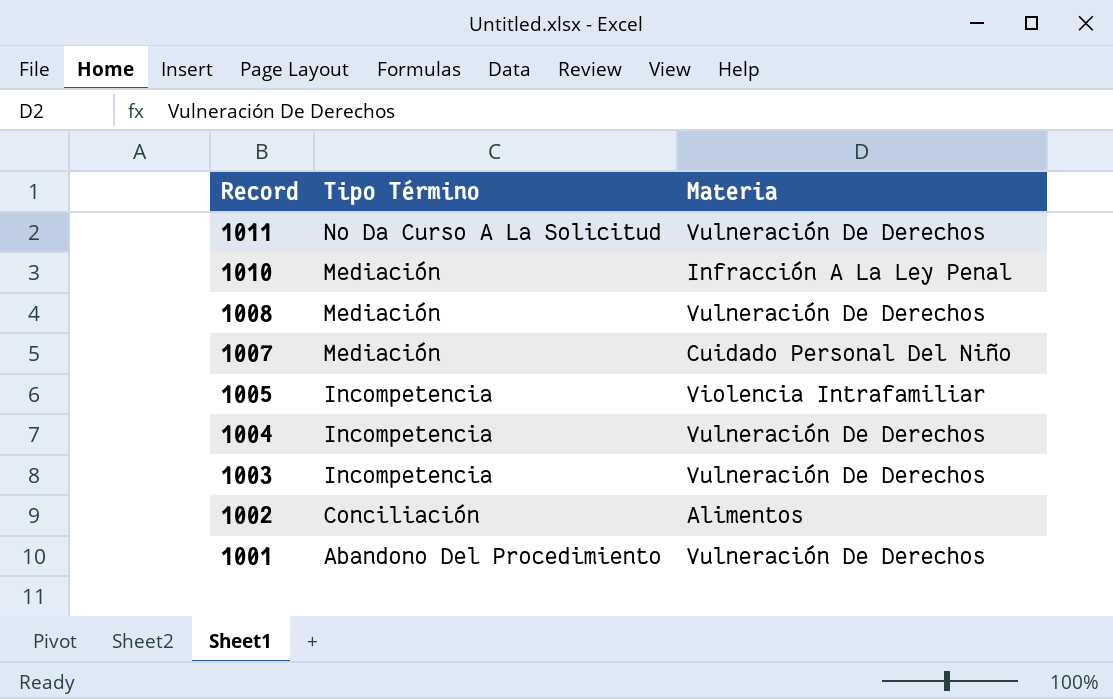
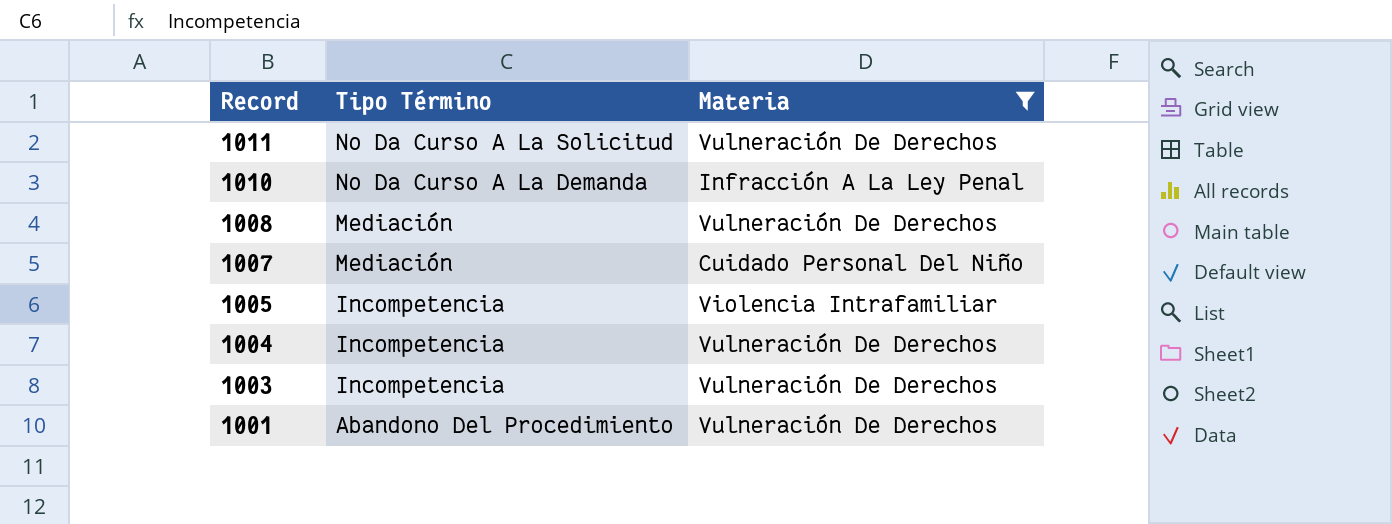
filter: none -> Materia != Alimentos
1010 | Tipo Término: Mediación -> No Da Curso A La Demanda

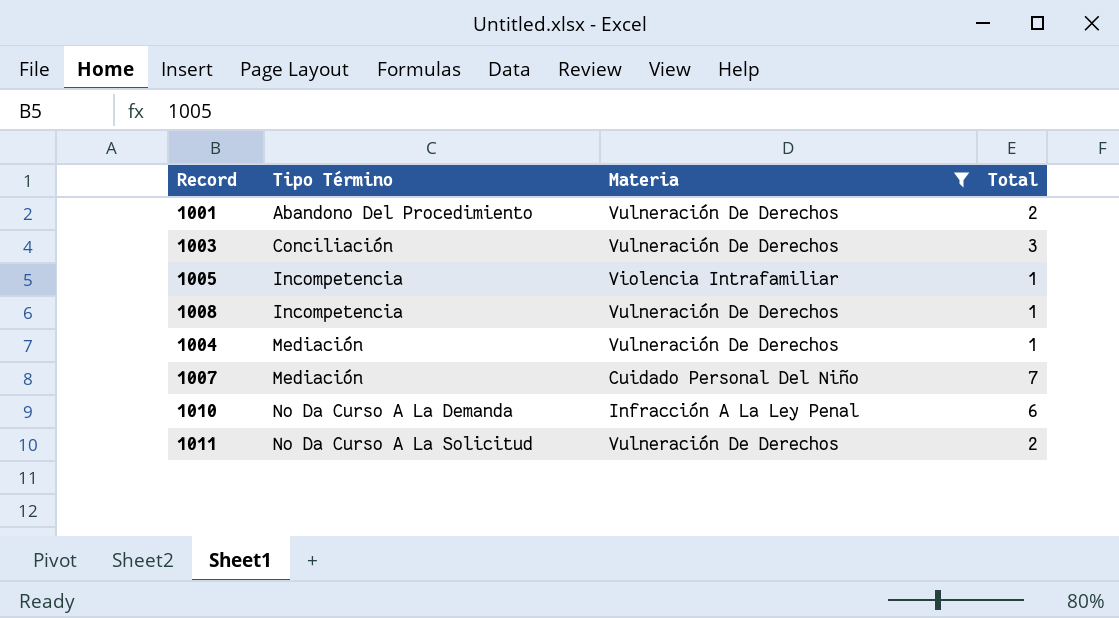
row order: Record descending -> Tipo Término ascending
column Total | position: none -> 4
1003 | Tipo Término: Incompetencia -> Conciliación
1008 | Tipo Término: Mediación -> Incompetencia
1004 | Tipo Término: Incompetencia -> Mediación

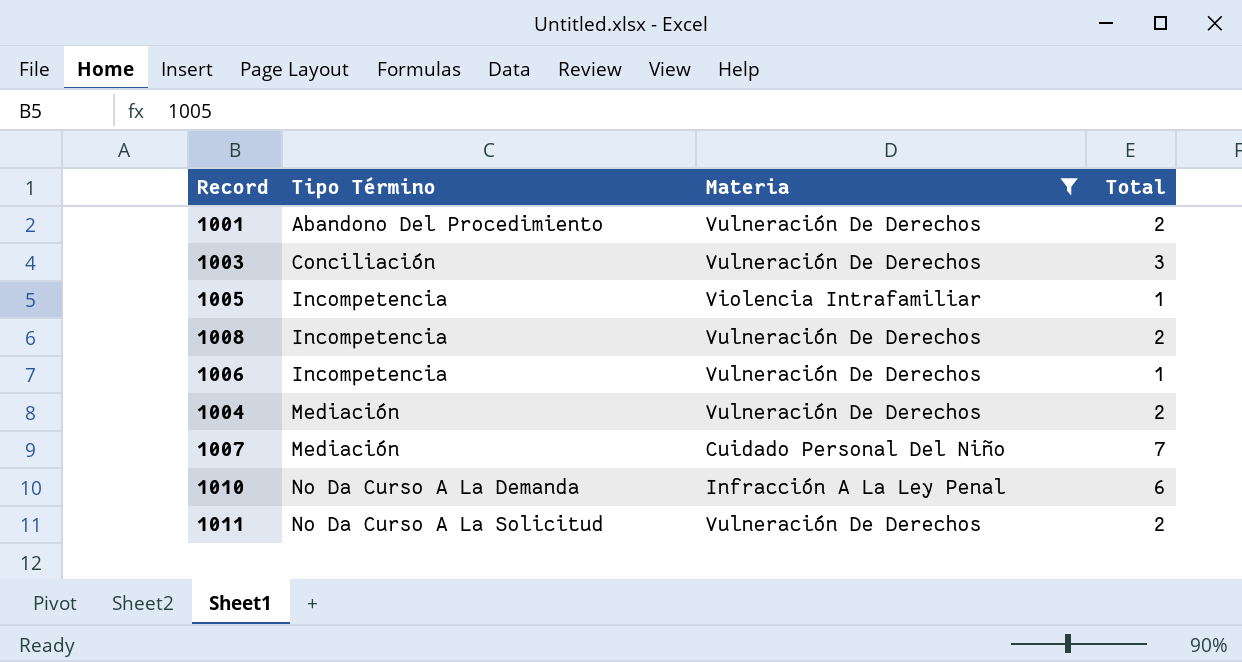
1008 | Total: 1 -> 2
row 1006: none -> Incompetencia | Vulneración De Derechos | 1
1004 | Total: 1 -> 2

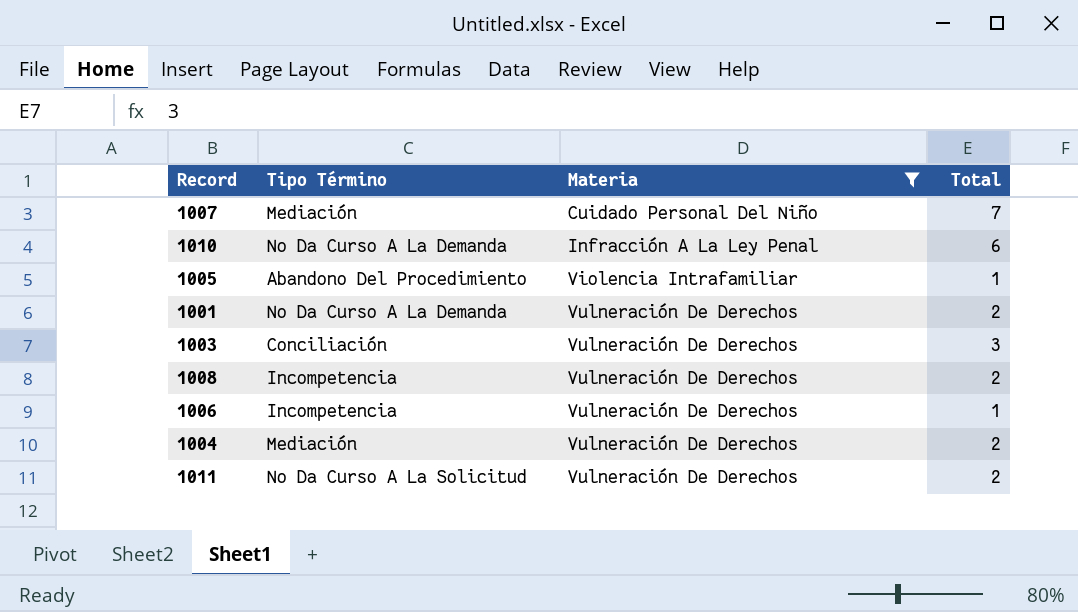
row order: Tipo Término ascending -> Materia ascending
1005 | Tipo Término: Incompetencia -> Abandono Del Procedimiento
1001 | Tipo Término: Abandono Del Procedimiento -> No Da Curso A La Demanda

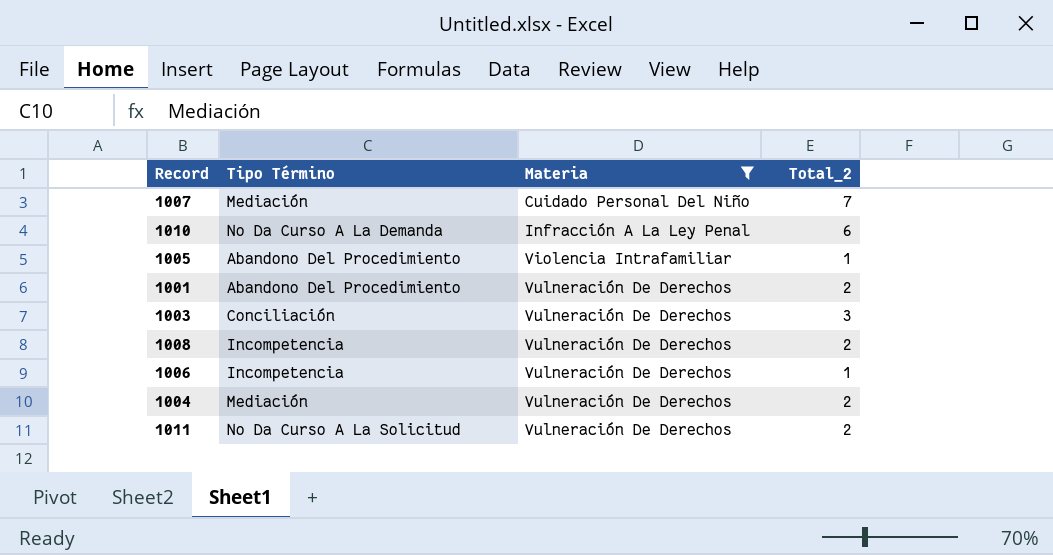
column name: Total -> Total_2
1001 | Tipo Término: No Da Curso A La Demanda -> Abandono Del Procedimiento

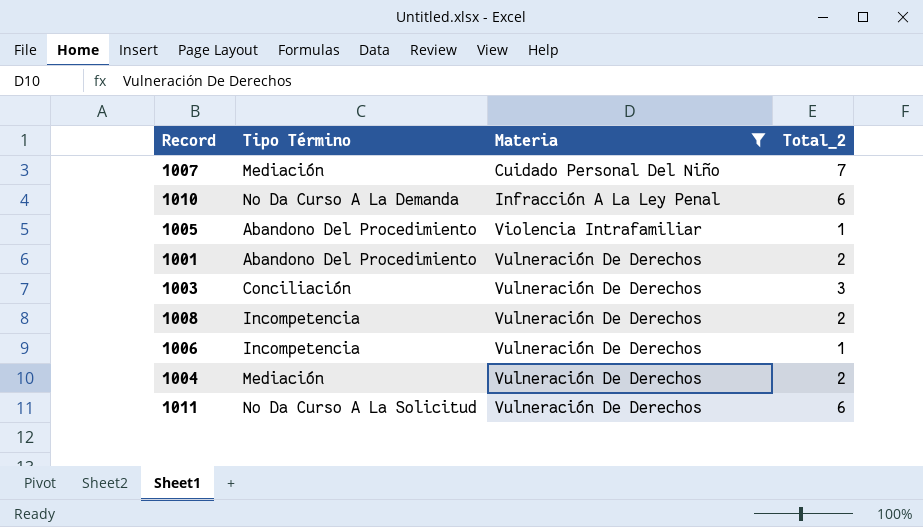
1011 | Total_2: 2 -> 6

